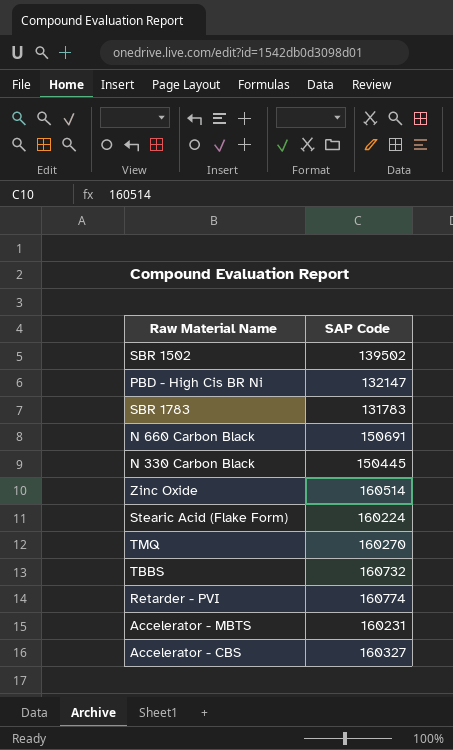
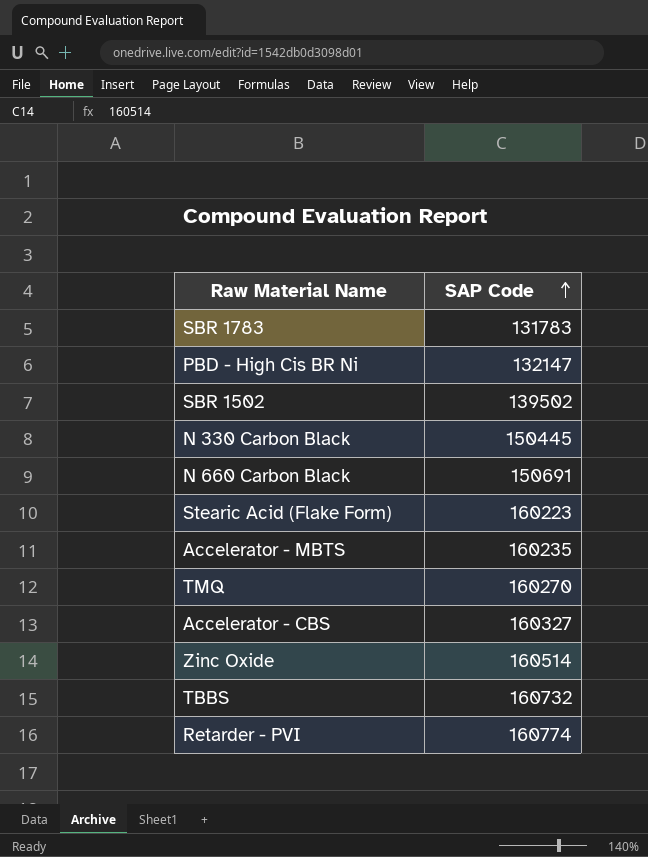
row order: none -> SAP Code ascending
Stearic Acid (Flake Form) | SAP Code: 160224 -> 160223
Accelerator - MBTS | SAP Code: 160231 -> 160235

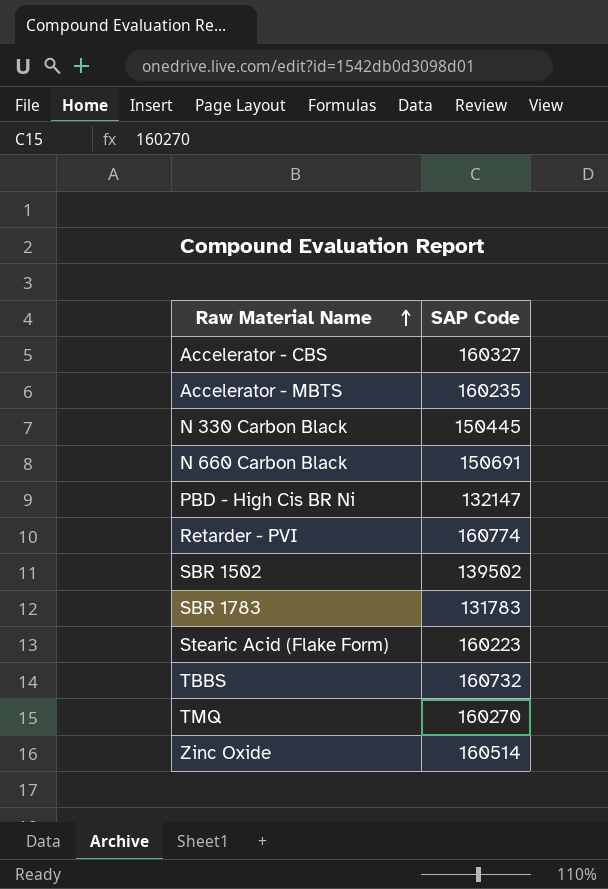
row order: SAP Code ascending -> Raw Material Name ascending

